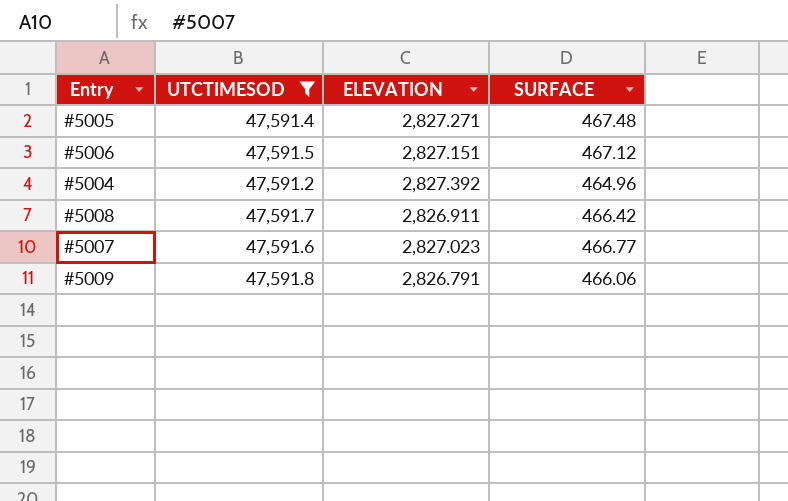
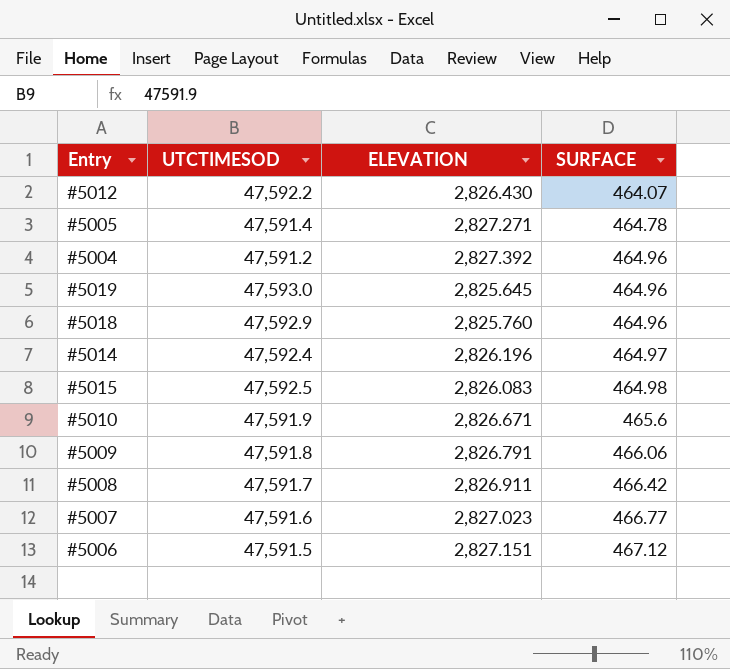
filter: UTCTIMESOD <= 47,591.8 -> none
row order: none -> SURFACE ascending
#5005 | SURFACE: 467.48 -> 464.78

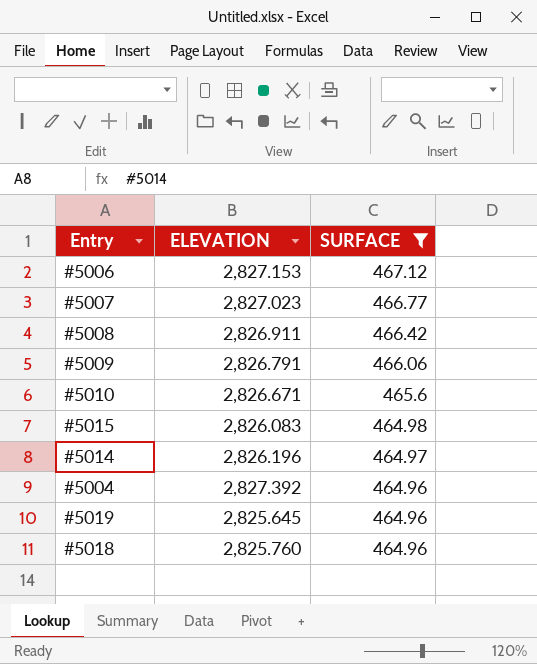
filter: none -> SURFACE >= 464.96
row order: SURFACE ascending -> SURFACE descending
column UTCTIMESOD | position: 2 -> none
#5006 | ELEVATION: 2,827.151 -> 2,827.153

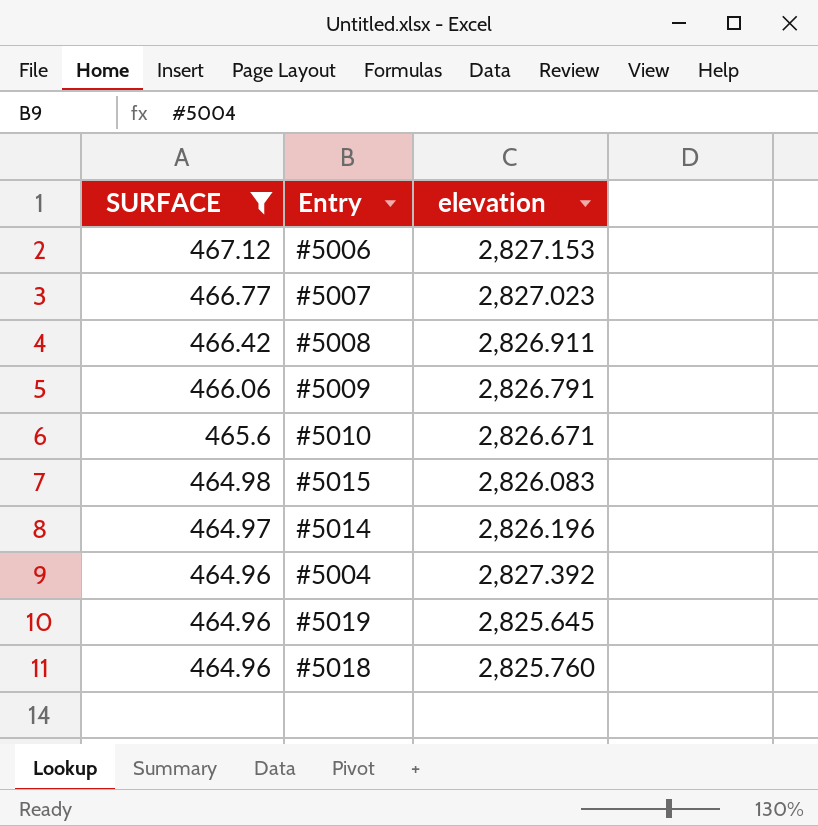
column SURFACE | position: 3 -> 1
column name: ELEVATION -> elevation

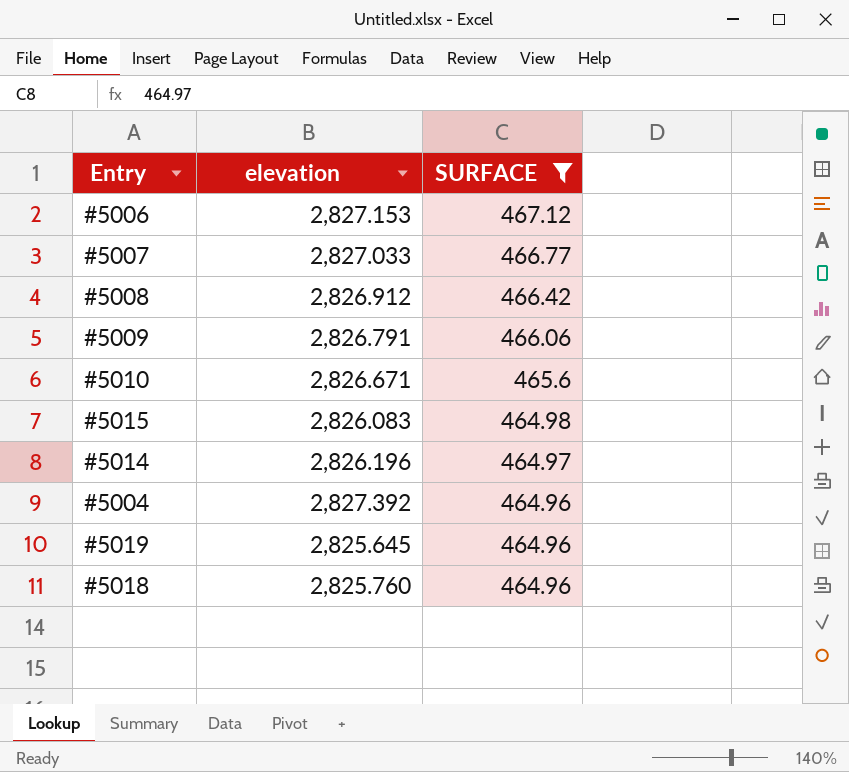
column SURFACE | position: 1 -> 3
#5007 | elevation: 2,827.023 -> 2,827.033
#5008 | elevation: 2,826.911 -> 2,826.912

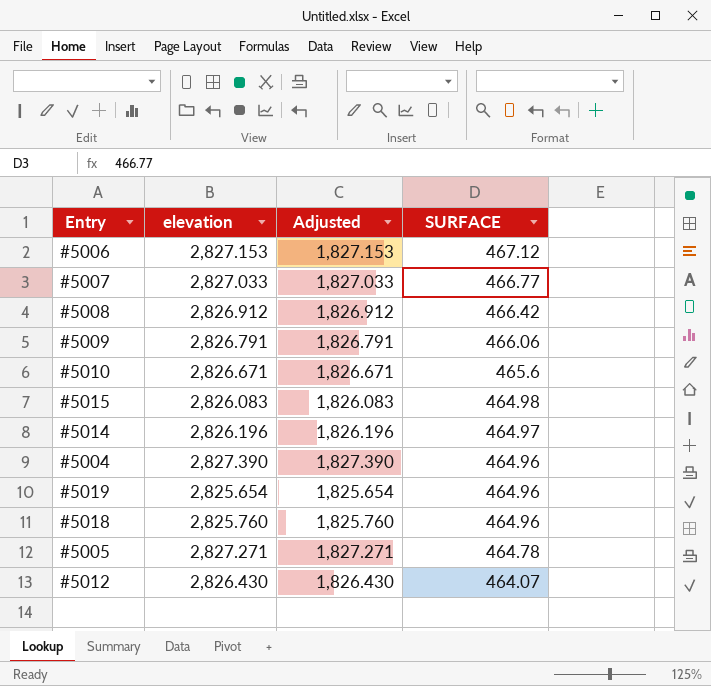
filter: SURFACE >= 464.96 -> none
column Adjusted | formula: none -> [elevation] - 1000
#5004 | elevation: 2,827.392 -> 2,827.390
#5019 | elevation: 2,825.645 -> 2,825.654

